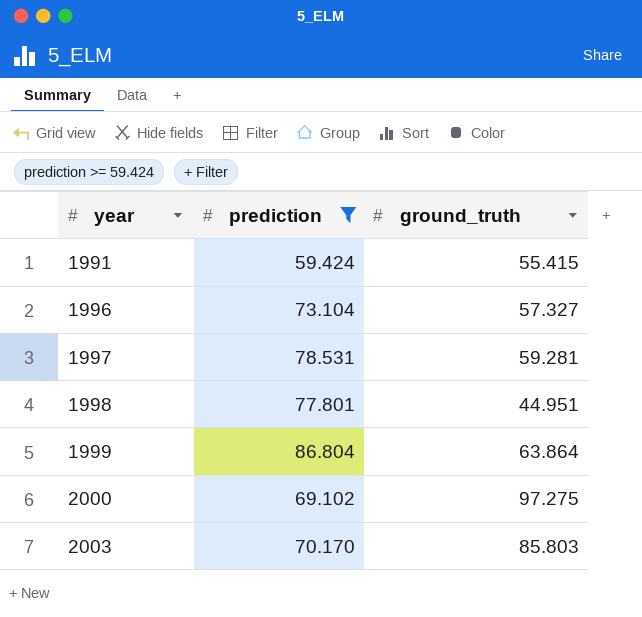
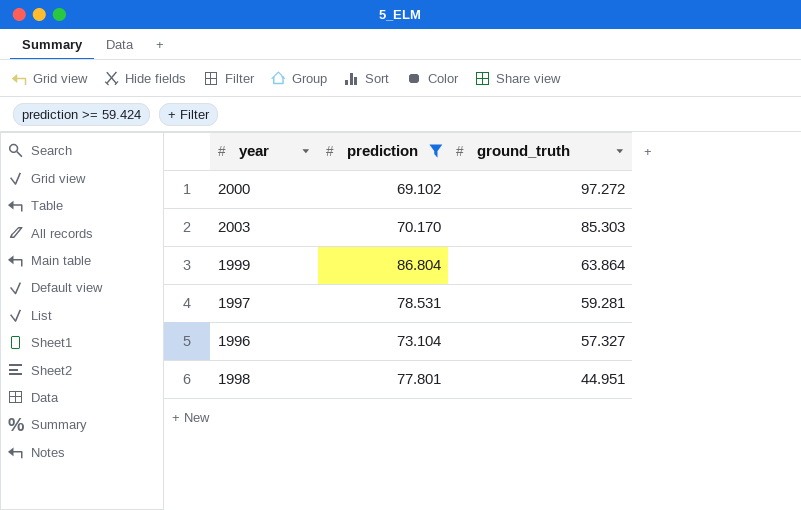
row order: year ascending -> ground_truth descending
row 1991: 59.424 | 55.415 -> none
2000 | ground_truth: 97.275 -> 97.272
2003 | ground_truth: 85.803 -> 85.303

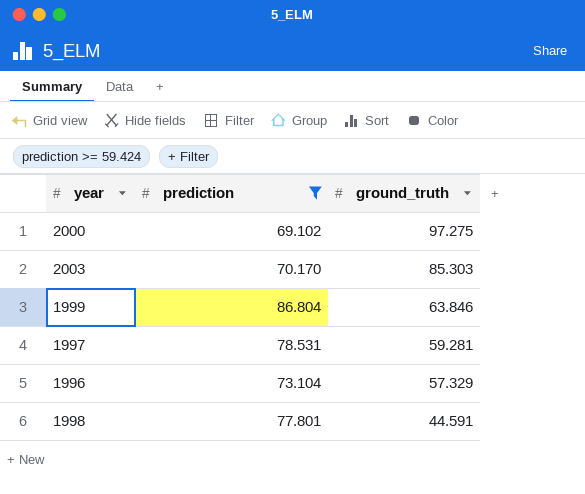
2000 | ground_truth: 97.272 -> 97.275
1999 | ground_truth: 63.864 -> 63.846
1996 | ground_truth: 57.327 -> 57.329
1998 | ground_truth: 44.951 -> 44.591

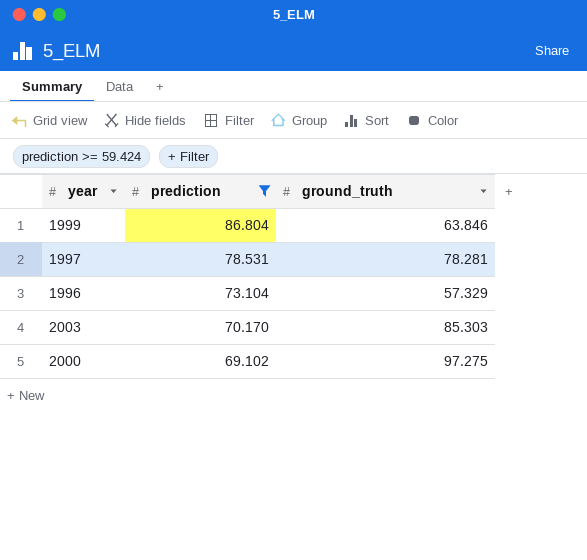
row order: ground_truth descending -> prediction descending
row 1998: 77.801 | 44.591 -> none
1997 | ground_truth: 59.281 -> 78.281

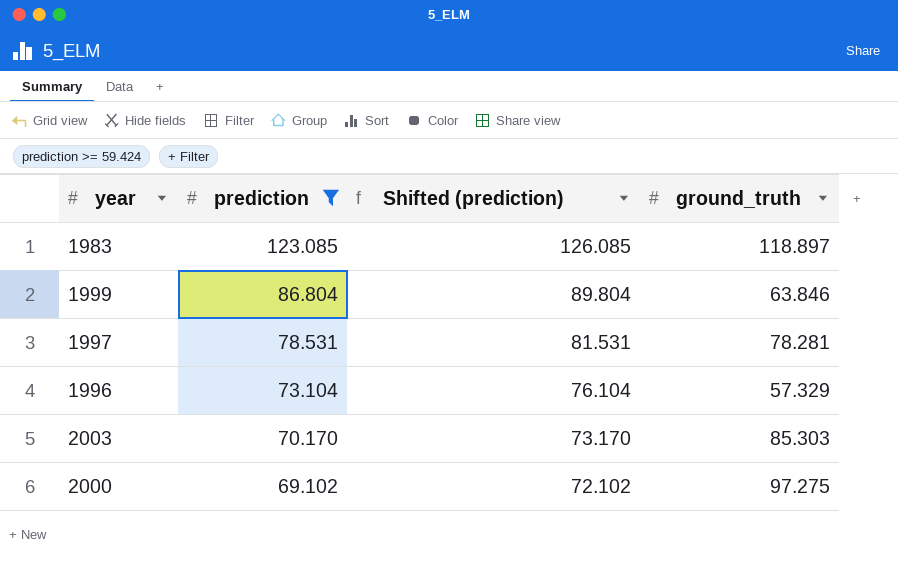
column Shifted (prediction) | formula: none -> [prediction] + 3
row 1983: none -> 123.085 | 126.085 | 118.897

